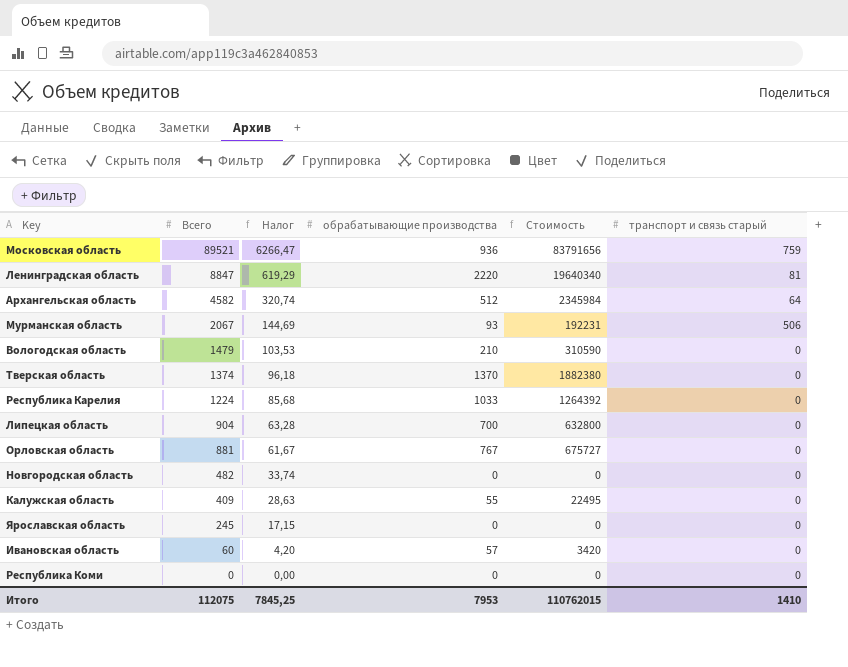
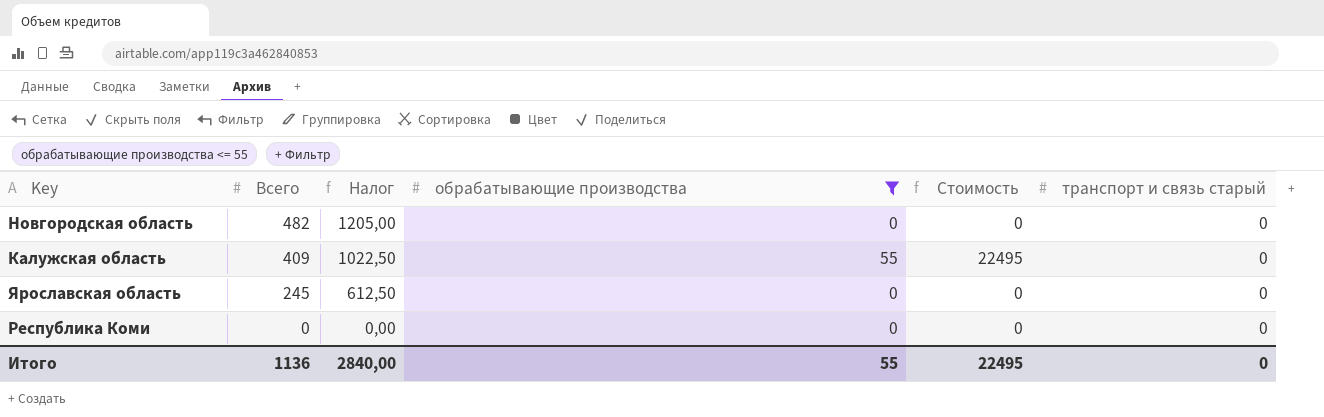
filter: none -> обрабатывающие производства <= 55
column Налог | formula: [Всего] * 0,07 -> [Всего] * 2,5
Итого | Всего: 112075 -> 1136
Итого | Налог: 7845,25 -> 2840,00
Итого | обрабатывающие производства: 7953 -> 55
Итого | Стоимость: 110762015 -> 22495
Итого | транспорт и связь старый: 1410 -> 0

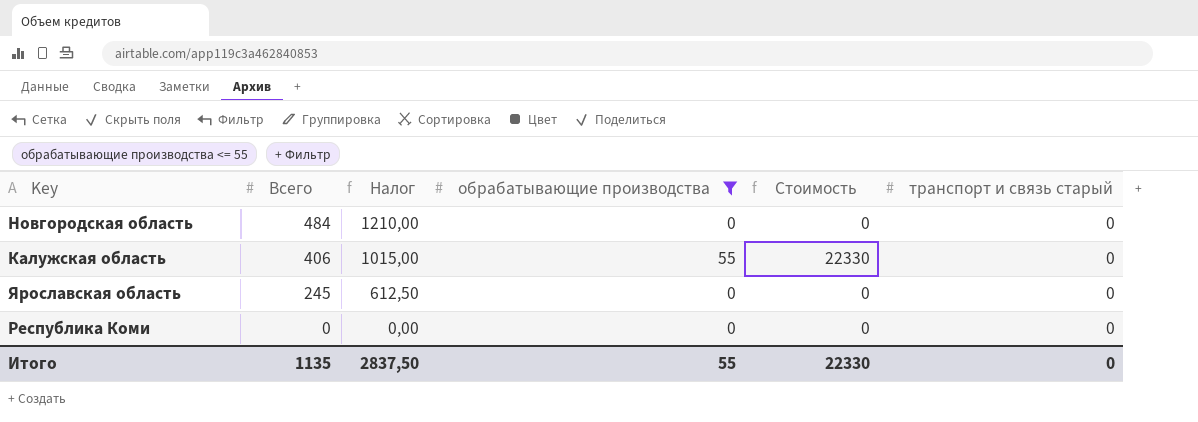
Новгородская область | Всего: 482 -> 484
Новгородская область | Налог: 1205,00 -> 1210,00
Калужская область | Всего: 409 -> 406
Калужская область | Налог: 1022,50 -> 1015,00
Калужская область | Стоимость: 22495 -> 22330
Итого | Всего: 1136 -> 1135
Итого | Налог: 2840,00 -> 2837,50
Итого | Стоимость: 22495 -> 22330

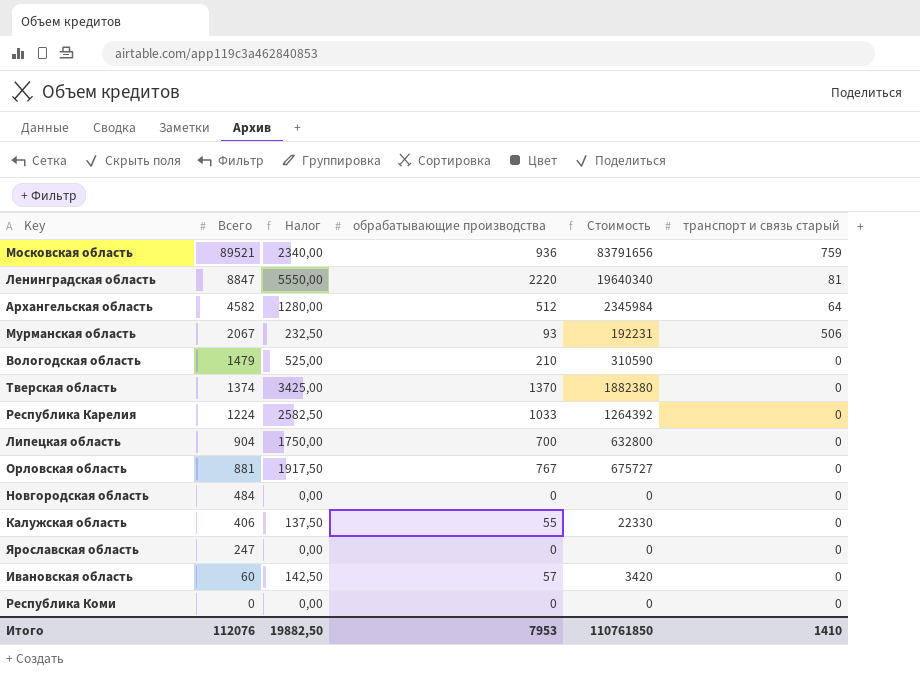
filter: обрабатывающие производства <= 55 -> none
column Налог | formula: [Всего] * 2,5 -> [обрабатывающие производства] * 2,5
Ярославская область | Всего: 245 -> 247
Итого | Всего: 1135 -> 112076
Итого | Налог: 2837,50 -> 19882,50
Итого | обрабатывающие производства: 55 -> 7953
Итого | Стоимость: 22330 -> 110761850
Итого | транспорт и связь старый: 0 -> 1410

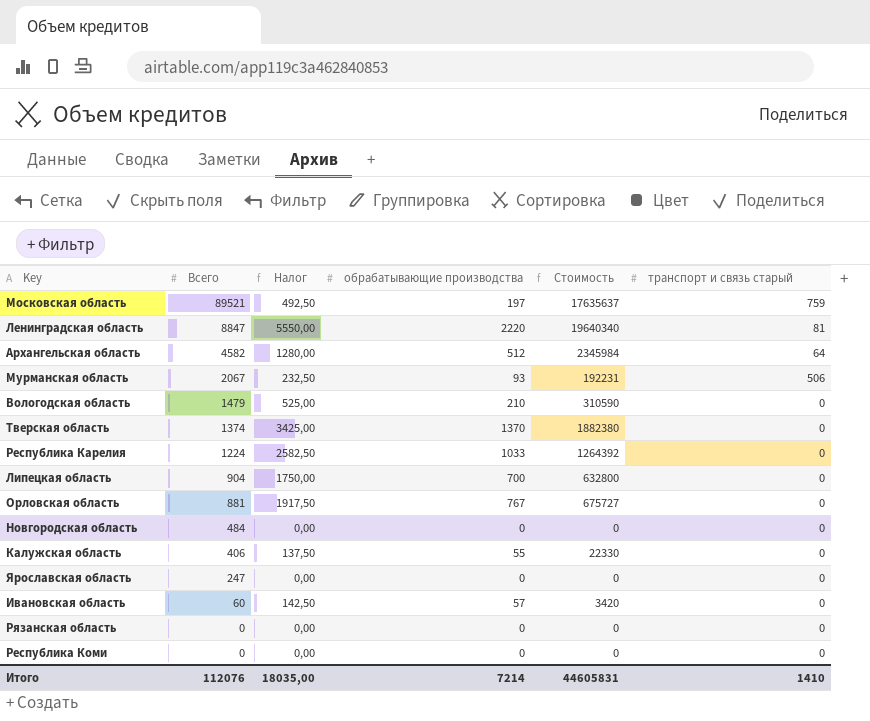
Московская область | Налог: 2340,00 -> 492,50
Московская область | обрабатывающие производства: 936 -> 197
Московская область | Стоимость: 83791656 -> 17635637
row Рязанская область: none -> 0 | 0,00 | 0 | 0 | 0
Итого | Налог: 19882,50 -> 18035,00
Итого | обрабатывающие производства: 7953 -> 7214
Итого | Стоимость: 110761850 -> 44605831

